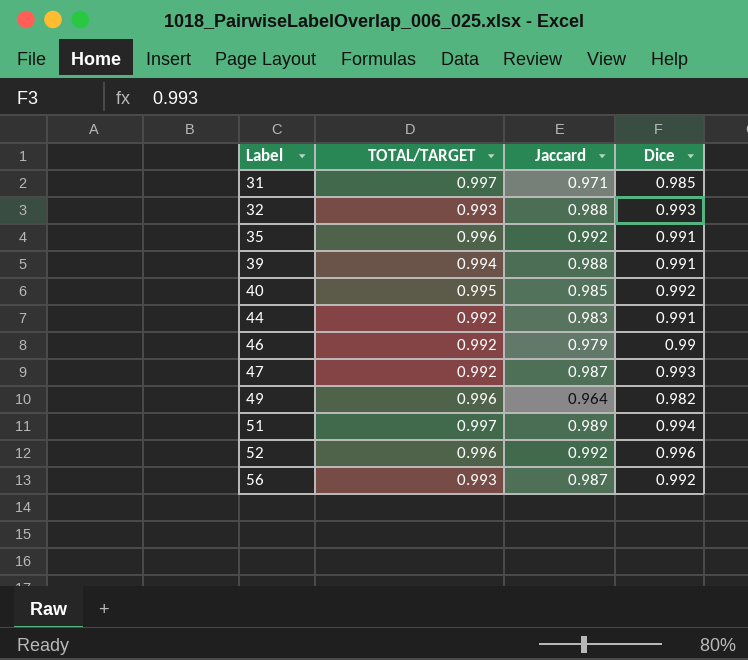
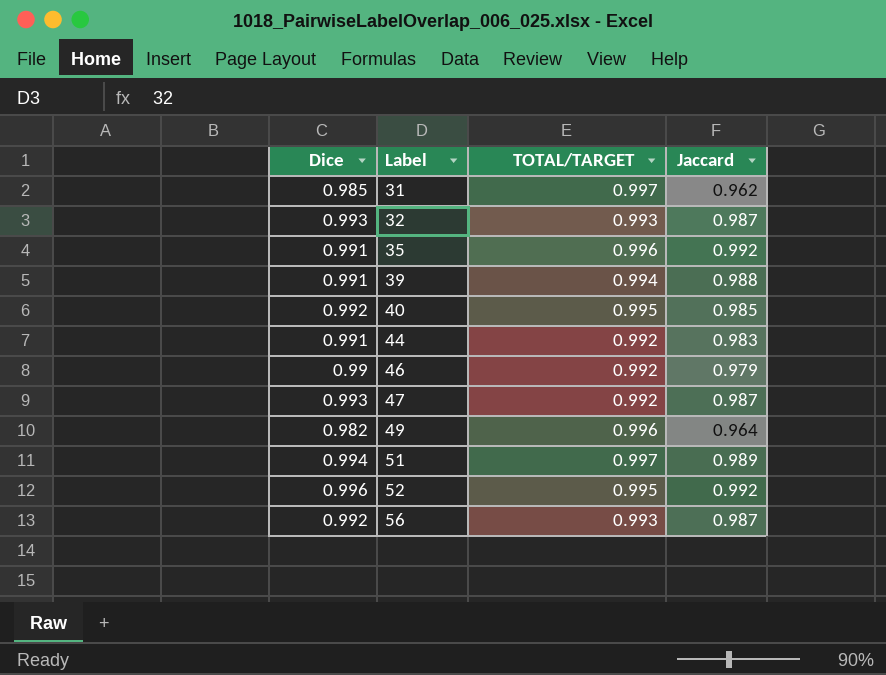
column Dice | position: 4 -> 1
31 | Jaccard: 0.971 -> 0.962
32 | Jaccard: 0.988 -> 0.987
52 | TOTAL/TARGET: 0.996 -> 0.995

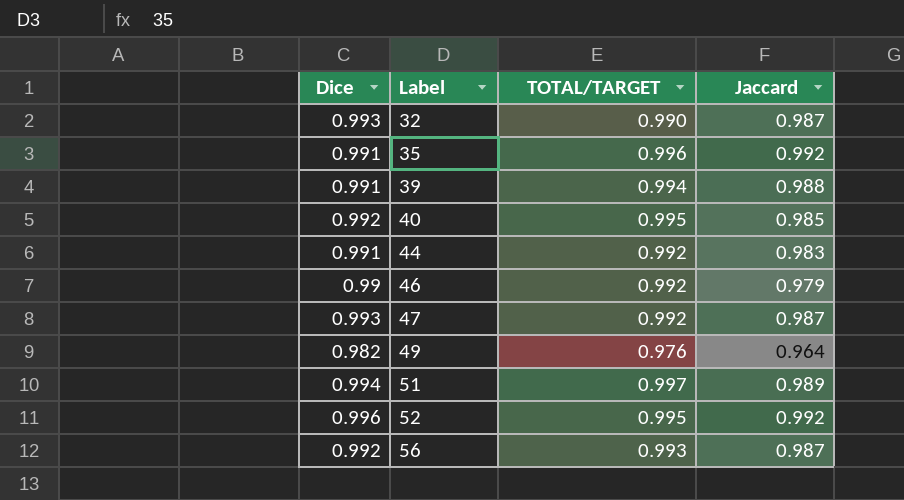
row 31: 0.985 | 0.997 | 0.962 -> none
32 | TOTAL/TARGET: 0.993 -> 0.990
49 | TOTAL/TARGET: 0.996 -> 0.976

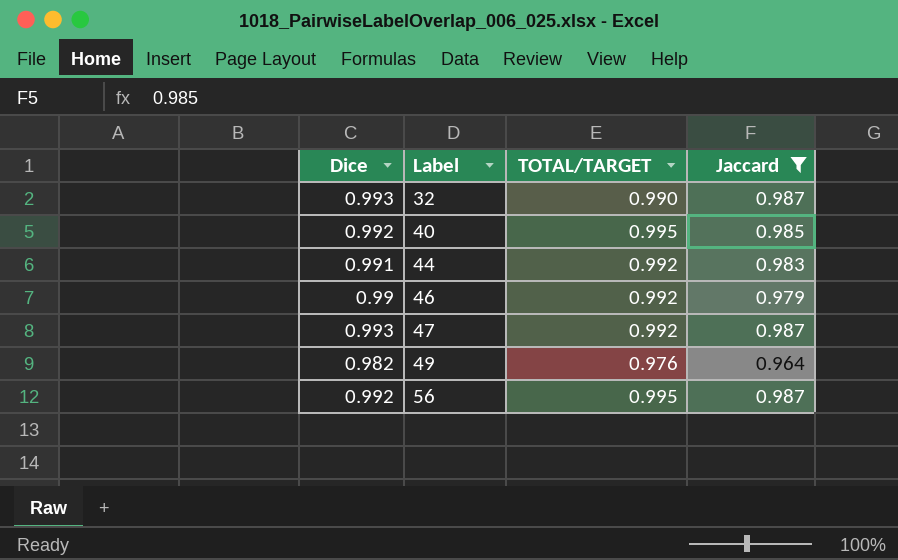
filter: none -> Jaccard <= 0.987
56 | TOTAL/TARGET: 0.993 -> 0.995

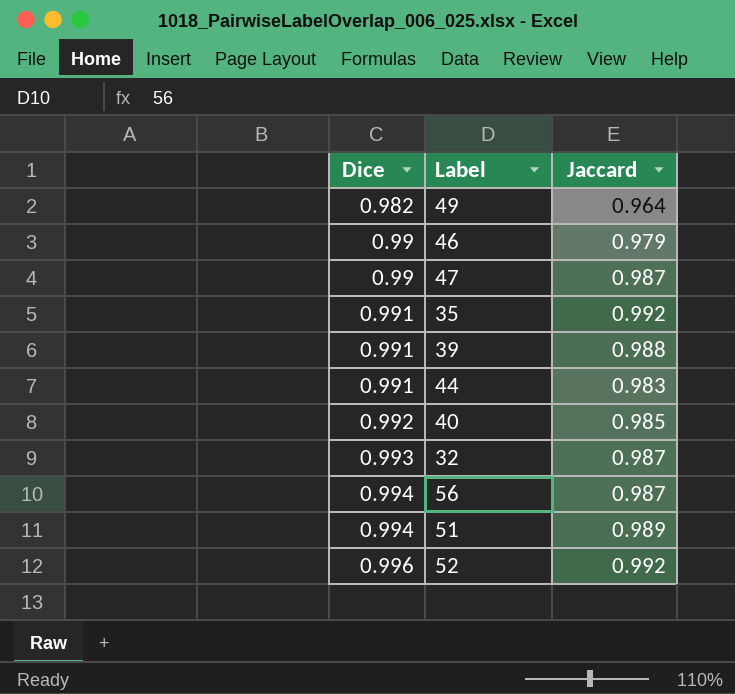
filter: Jaccard <= 0.987 -> none
row order: Label ascending -> Dice ascending
column TOTAL/TARGET | position: 3 -> none
47 | Dice: 0.993 -> 0.99
56 | Dice: 0.992 -> 0.994

